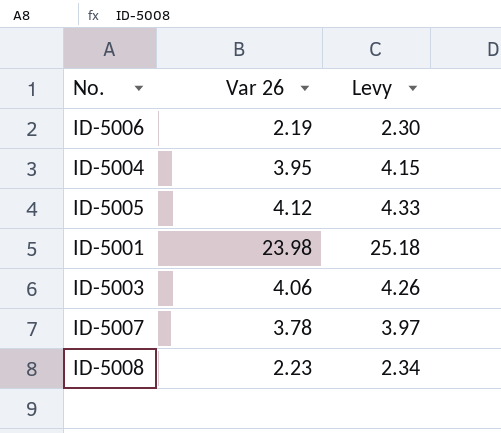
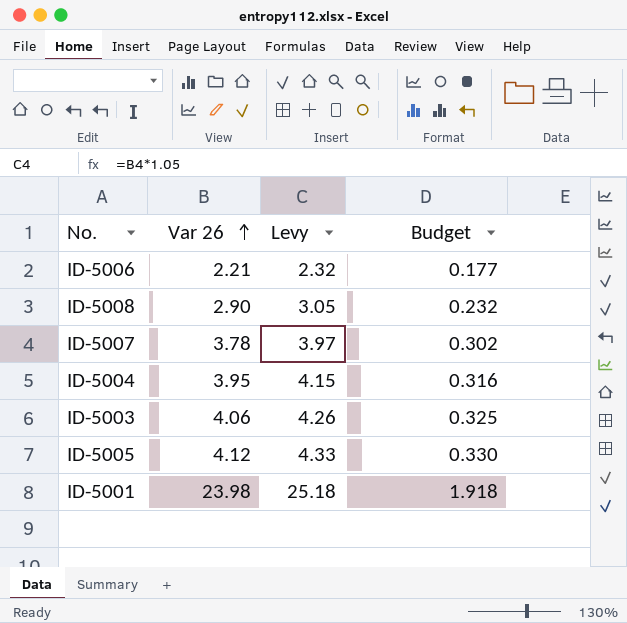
row order: none -> Var 26 ascending
column Budget | formula: none -> [Var 26] * 0.08
ID-5006 | Var 26: 2.19 -> 2.21
ID-5006 | Levy: 2.30 -> 2.32
ID-5008 | Var 26: 2.23 -> 2.90
ID-5008 | Levy: 2.34 -> 3.05

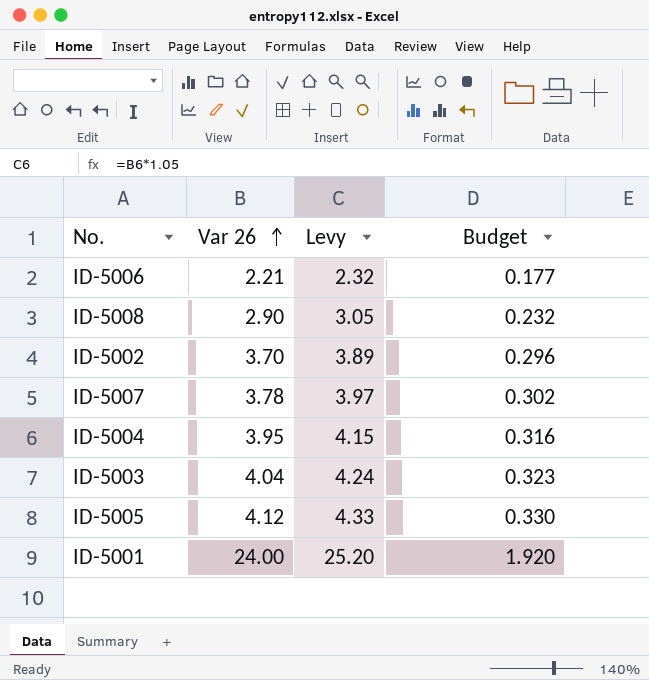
row ID-5002: none -> 3.70 | 3.89 | 0.296
ID-5003 | Var 26: 4.06 -> 4.04
ID-5003 | Levy: 4.26 -> 4.24
ID-5003 | Budget: 0.325 -> 0.323
ID-5001 | Var 26: 23.98 -> 24.00
ID-5001 | Levy: 25.18 -> 25.20
ID-5001 | Budget: 1.918 -> 1.920

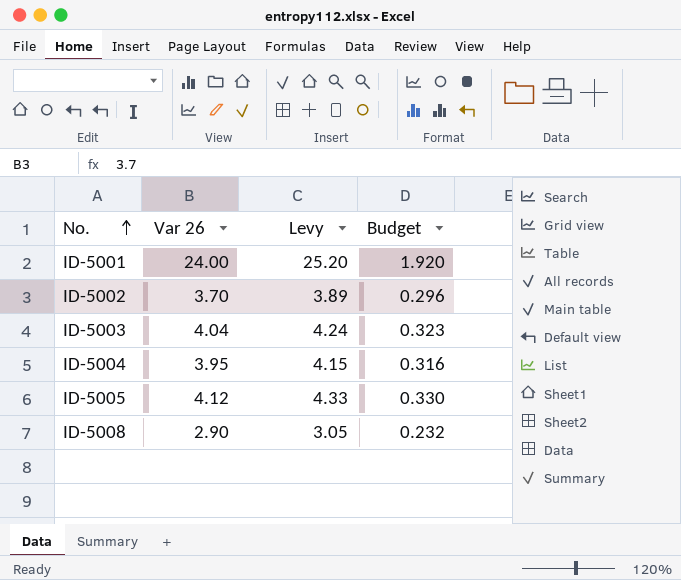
row order: Var 26 ascending -> No. ascending
row ID-5006: 2.21 | 2.32 | 0.177 -> none
row ID-5007: 3.78 | 3.97 | 0.302 -> none

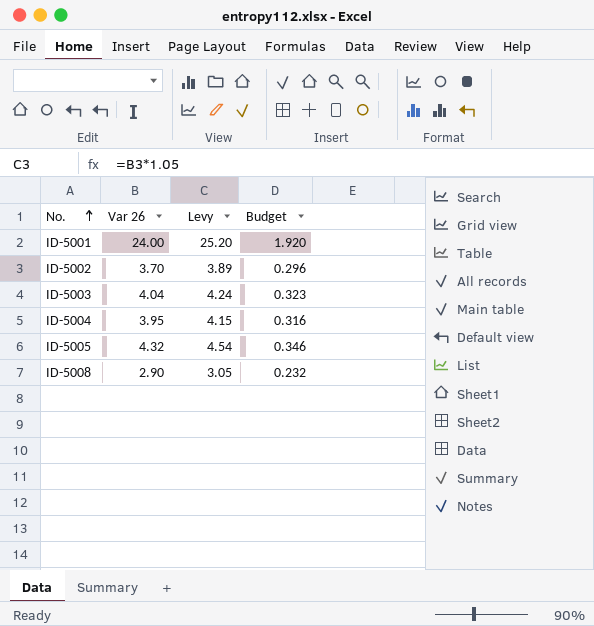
ID-5005 | Var 26: 4.12 -> 4.32
ID-5005 | Levy: 4.33 -> 4.54
ID-5005 | Budget: 0.330 -> 0.346

